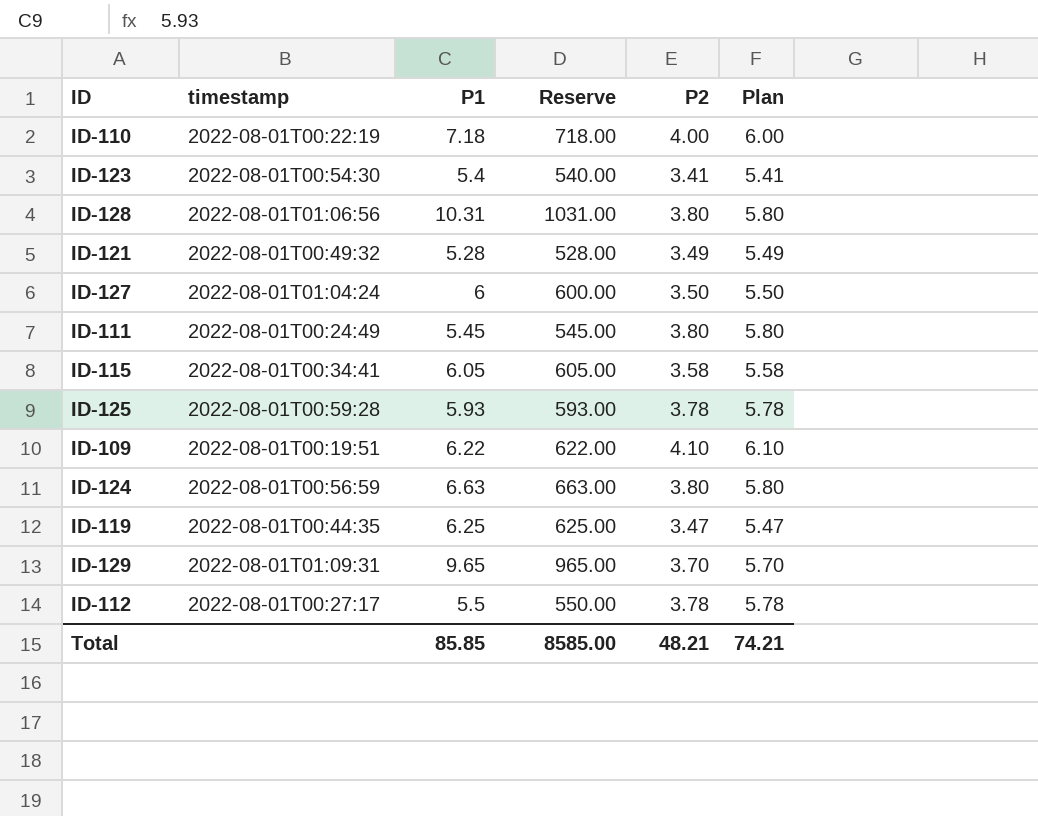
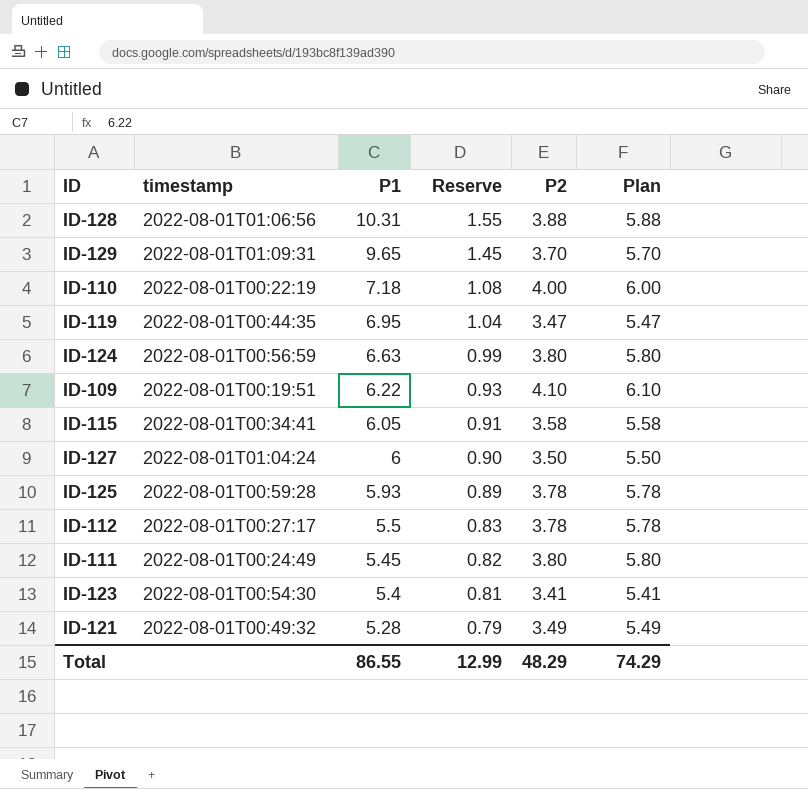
row order: none -> P1 descending
column Reserve | formula: [P1] * 100 -> [P1] * 0.15
ID-128 | P2: 3.80 -> 3.88
ID-128 | Plan: 5.80 -> 5.88
ID-119 | P1: 6.25 -> 6.95
Total | P1: 85.85 -> 86.55
Total | Reserve: 8585.00 -> 12.99
Total | P2: 48.21 -> 48.29
Total | Plan: 74.21 -> 74.29

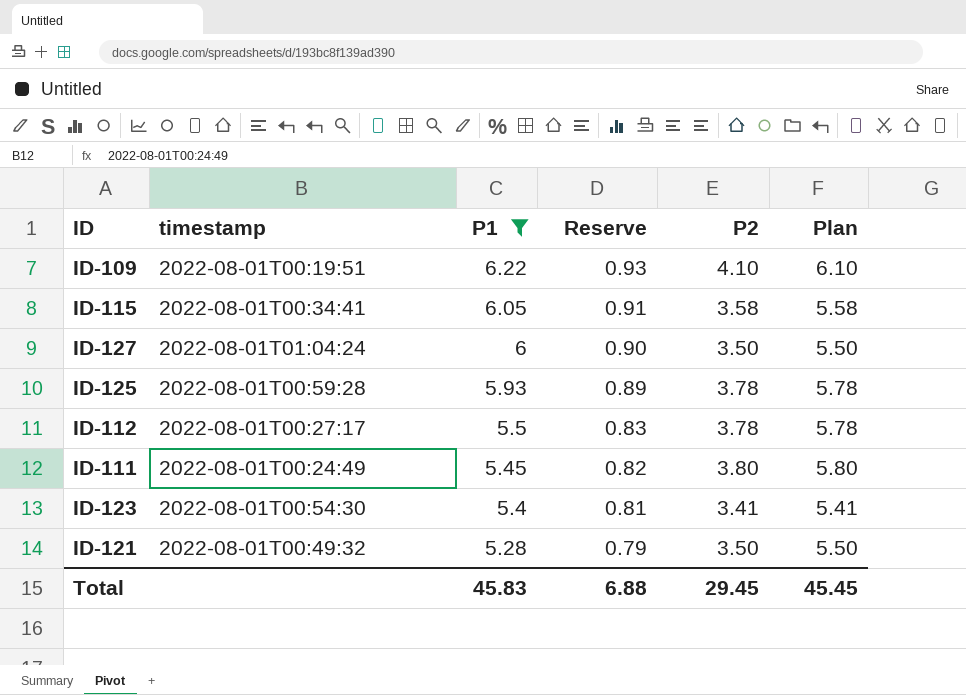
filter: none -> P1 <= 6.22
ID-121 | P2: 3.49 -> 3.50
ID-121 | Plan: 5.49 -> 5.50
Total | P1: 86.55 -> 45.83
Total | Reserve: 12.99 -> 6.88
Total | P2: 48.29 -> 29.45
Total | Plan: 74.29 -> 45.45

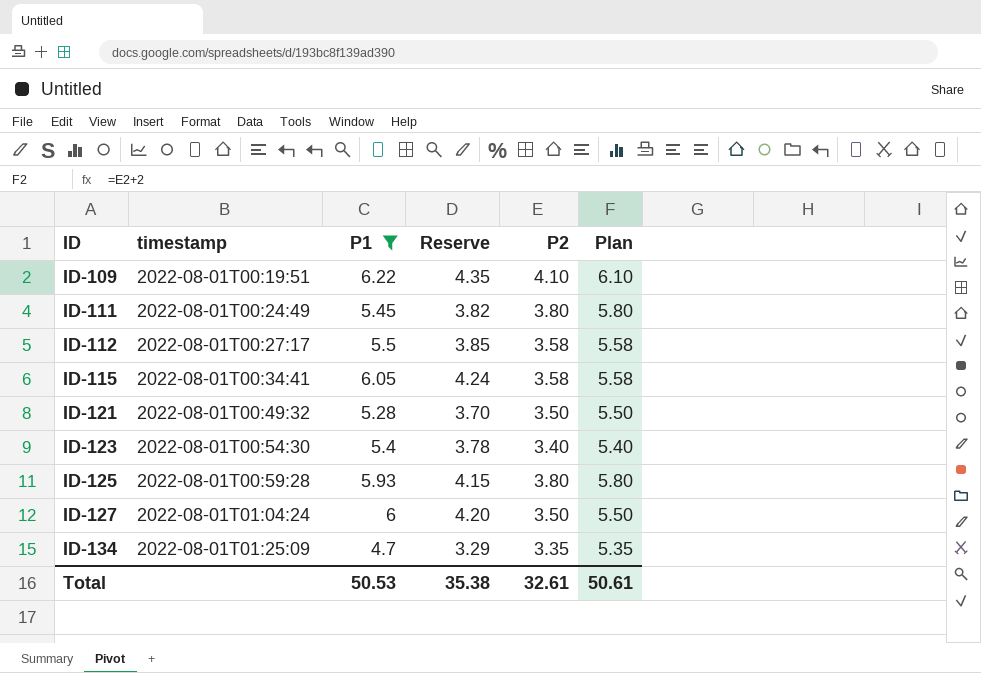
row order: P1 descending -> ID ascending
column Reserve | formula: [P1] * 0.15 -> [P1] * 0.7
ID-112 | P2: 3.78 -> 3.58
ID-112 | Plan: 5.78 -> 5.58
ID-123 | P2: 3.41 -> 3.40
ID-123 | Plan: 5.41 -> 5.40
ID-125 | P2: 3.78 -> 3.80
ID-125 | Plan: 5.78 -> 5.80
row ID-134: none -> 2022-08-01T01:25:09 | 4.7 | 3.29 | 3.35 | 5.35
Total | P1: 45.83 -> 50.53
Total | Reserve: 6.88 -> 35.38
Total | P2: 29.45 -> 32.61
Total | Plan: 45.45 -> 50.61

